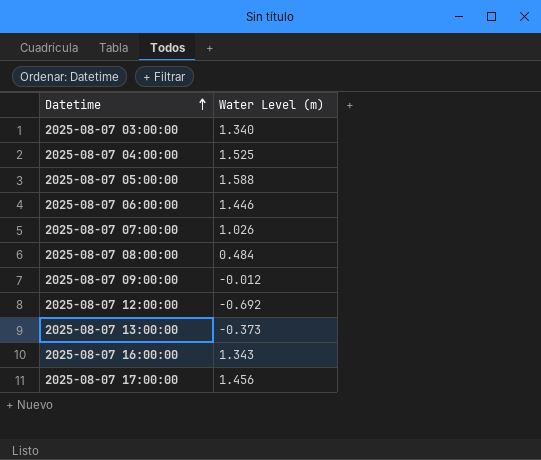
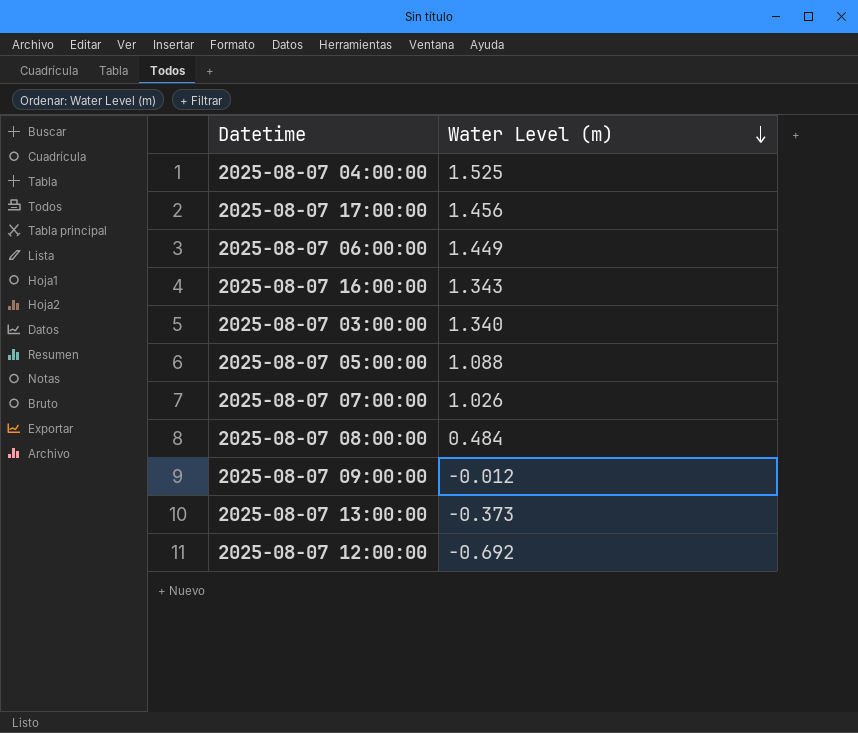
row order: Datetime ascending -> Water Level (m) descending
2025-08-07 06:00:00 | Water Level (m): 1.446 -> 1.449
2025-08-07 05:00:00 | Water Level (m): 1.588 -> 1.088

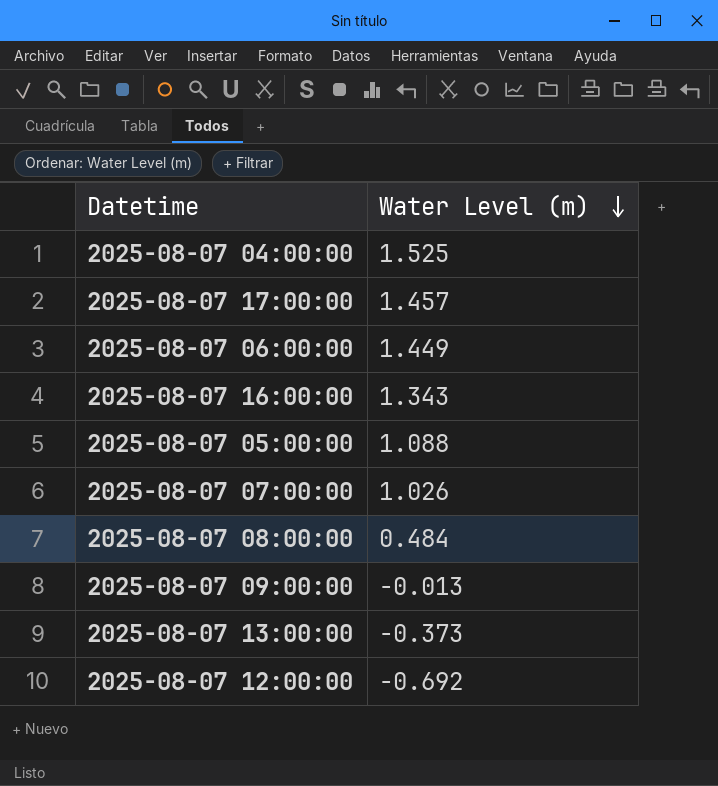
row 2025-08-07 03:00:00: 1.340 -> none
2025-08-07 17:00:00 | Water Level (m): 1.456 -> 1.457
2025-08-07 09:00:00 | Water Level (m): -0.012 -> -0.013

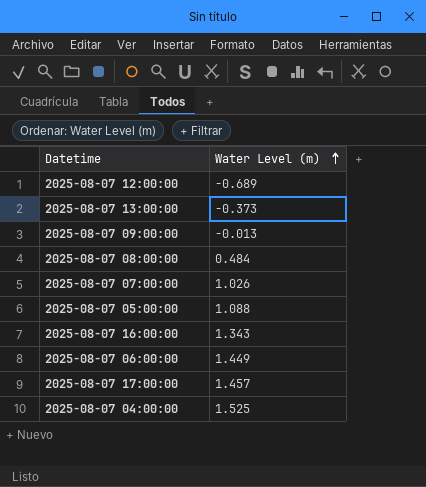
row order: Water Level (m) descending -> Water Level (m) ascending
2025-08-07 12:00:00 | Water Level (m): -0.692 -> -0.689

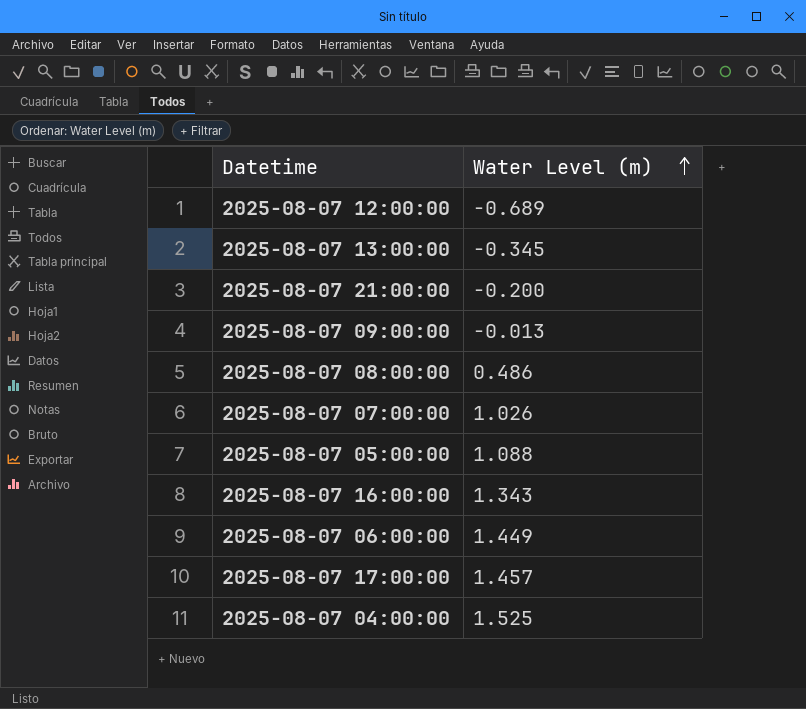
2025-08-07 13:00:00 | Water Level (m): -0.373 -> -0.345
row 2025-08-07 21:00:00: none -> -0.200
2025-08-07 08:00:00 | Water Level (m): 0.484 -> 0.486

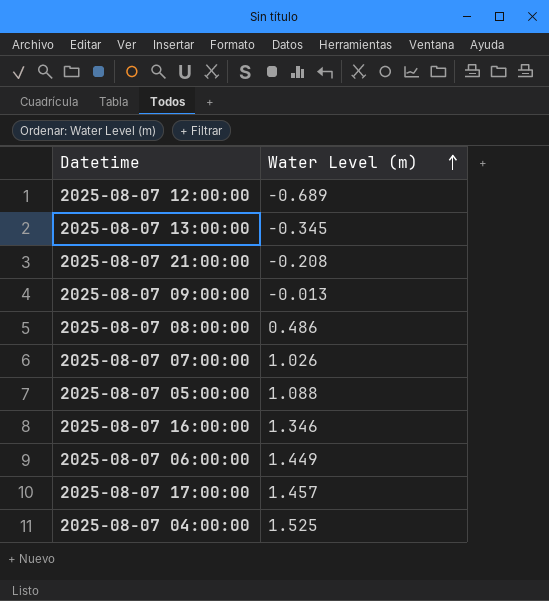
2025-08-07 21:00:00 | Water Level (m): -0.200 -> -0.208
2025-08-07 16:00:00 | Water Level (m): 1.343 -> 1.346

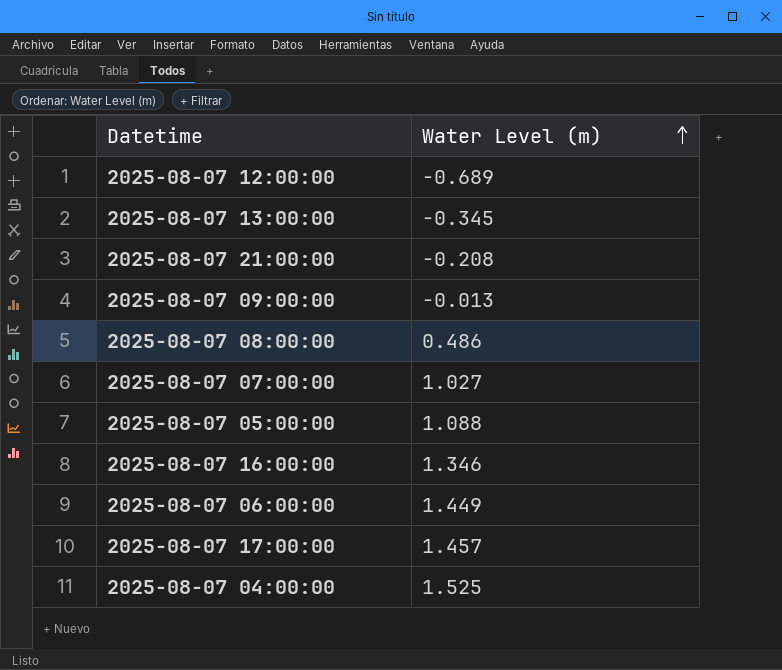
2025-08-07 07:00:00 | Water Level (m): 1.026 -> 1.027

